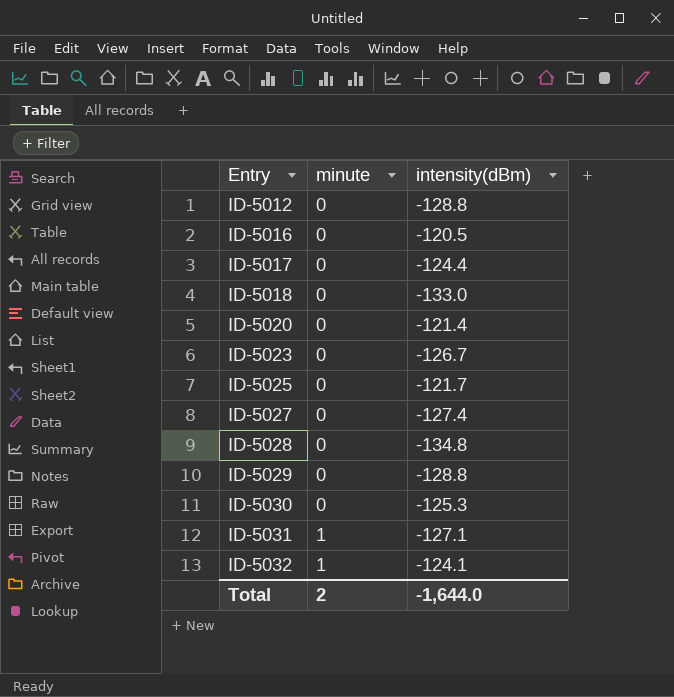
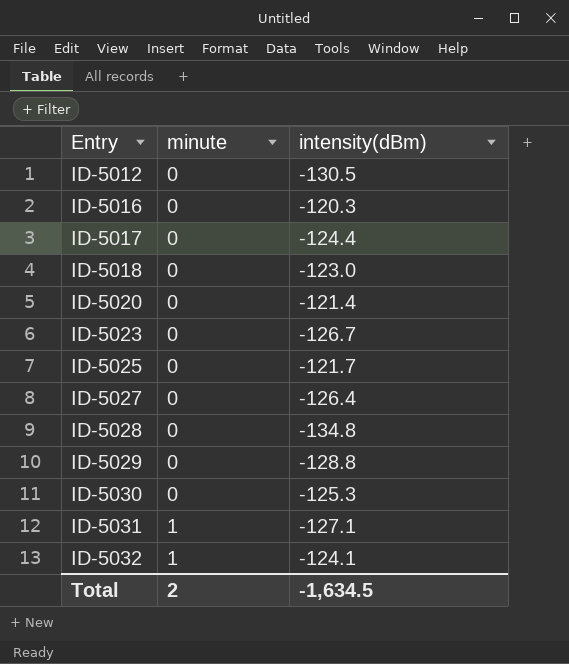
ID-5012 | intensity(dBm): -128.8 -> -130.5
ID-5016 | intensity(dBm): -120.5 -> -120.3
ID-5018 | intensity(dBm): -133.0 -> -123.0
ID-5027 | intensity(dBm): -127.4 -> -126.4
Total | intensity(dBm): -1,644.0 -> -1,634.5

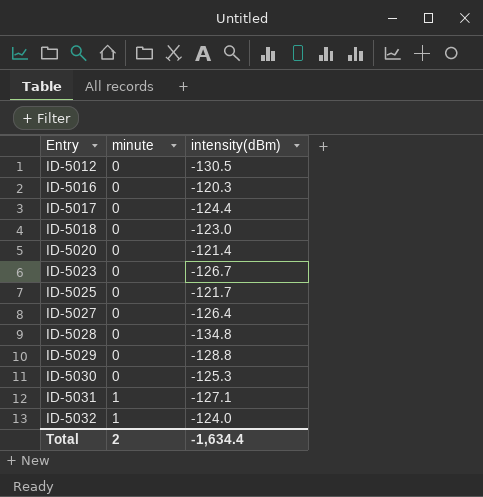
ID-5032 | intensity(dBm): -124.1 -> -124.0
Total | intensity(dBm): -1,634.5 -> -1,634.4

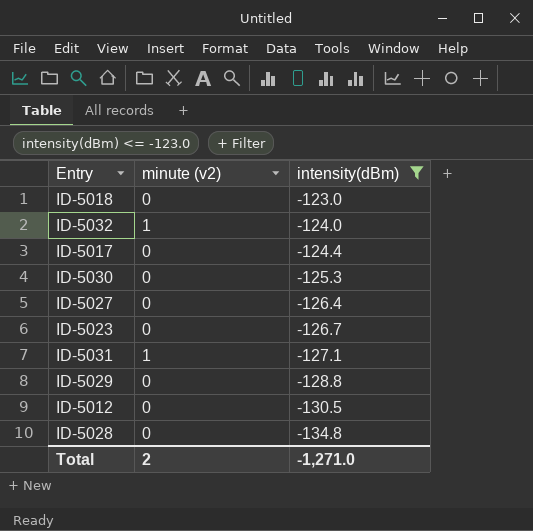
filter: none -> intensity(dBm) <= -123.0
row order: Entry ascending -> intensity(dBm) descending
column name: minute -> minute (v2)
Total | intensity(dBm): -1,634.4 -> -1,271.0

